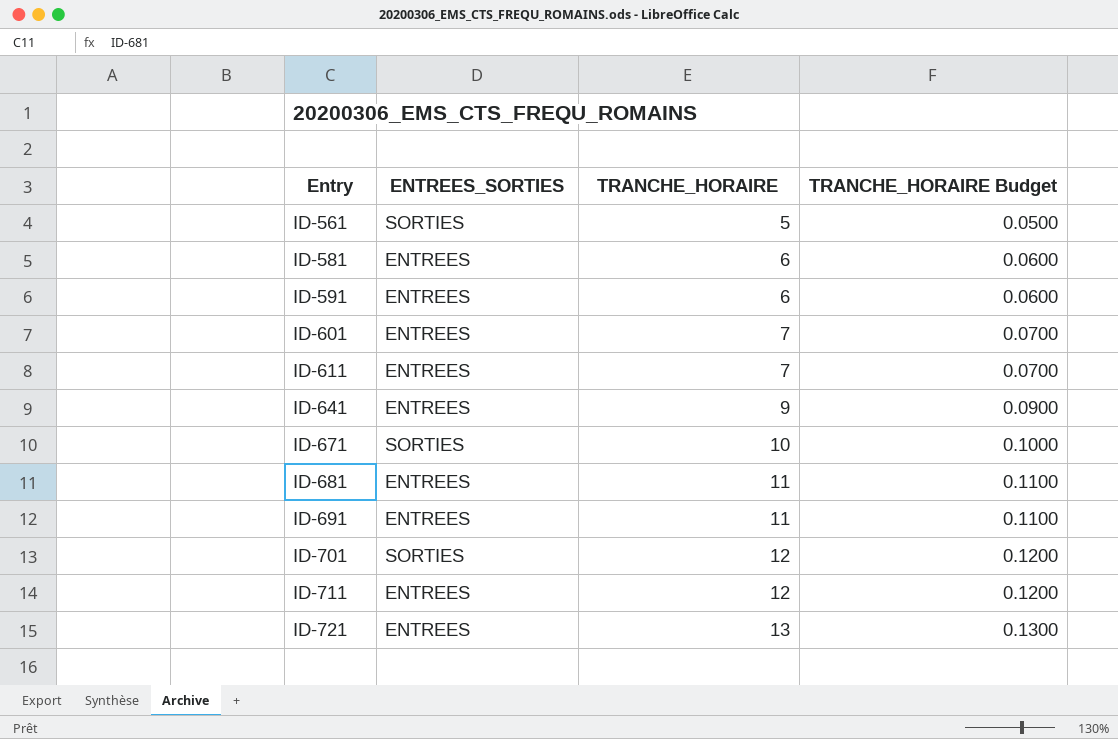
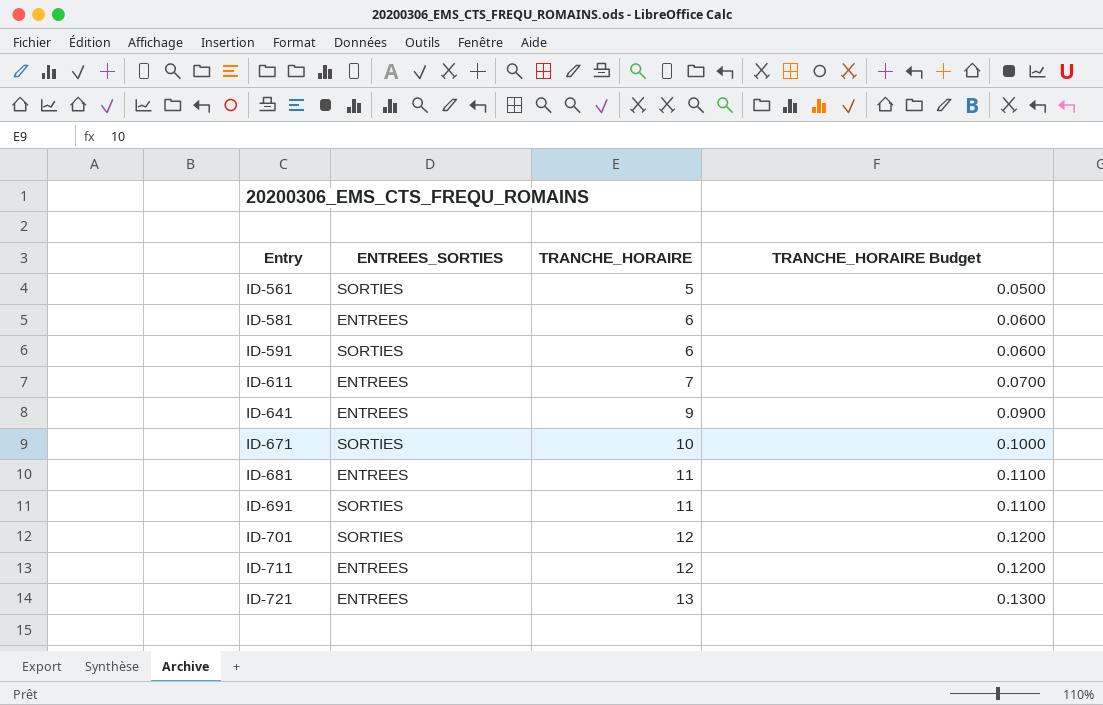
row ID-601: ENTREES | 7 | 0.0700 -> none
ID-591 | ENTREES_SORTIES: ENTREES -> SORTIES
ID-691 | ENTREES_SORTIES: ENTREES -> SORTIES

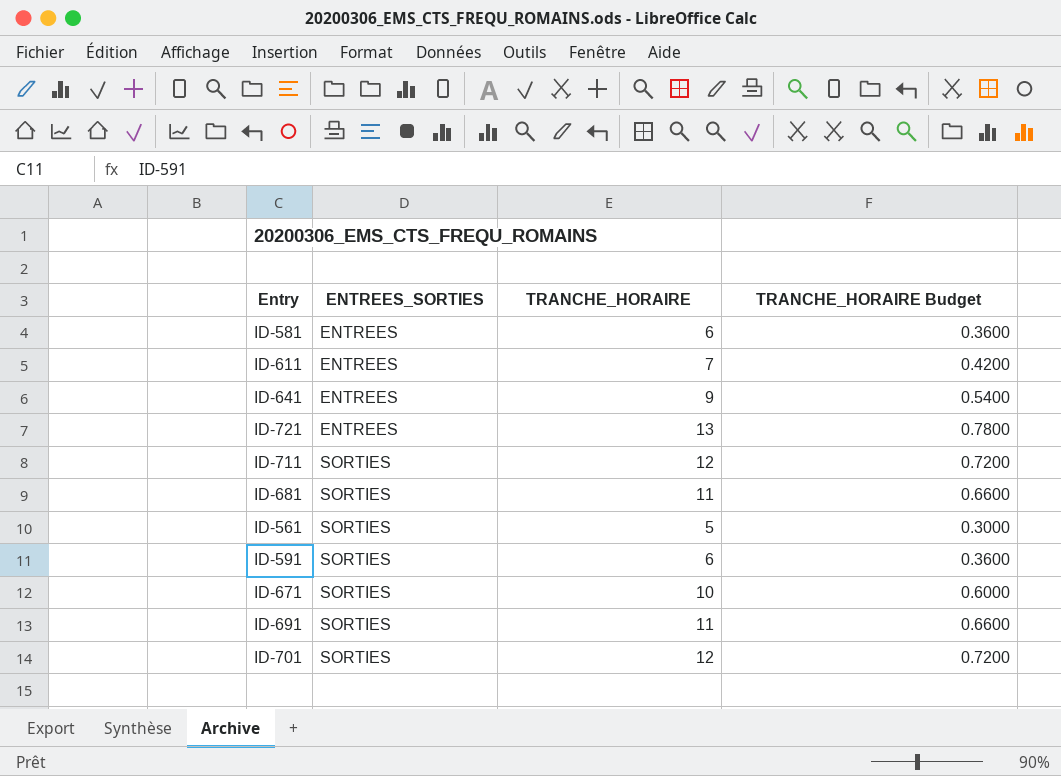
row order: Entry ascending -> ENTREES_SORTIES ascending
column TRANCHE_HORAIRE Budget | formula: [TRANCHE_HORAIRE] * 0.01 -> [TRANCHE_HORAIRE] * 0.06
ID-711 | ENTREES_SORTIES: ENTREES -> SORTIES
ID-681 | ENTREES_SORTIES: ENTREES -> SORTIES

